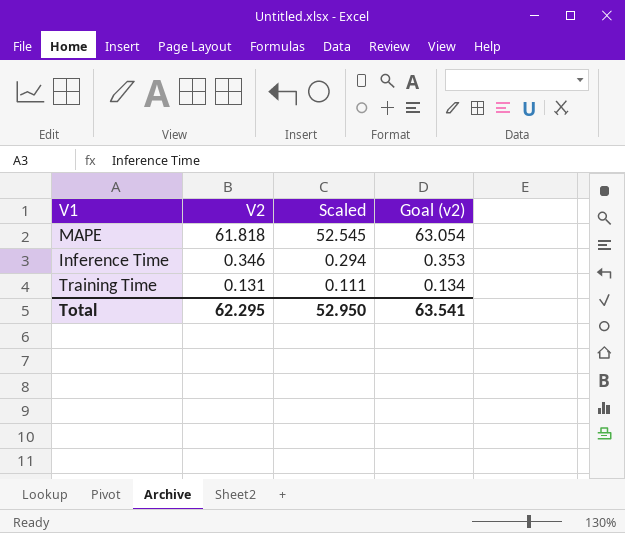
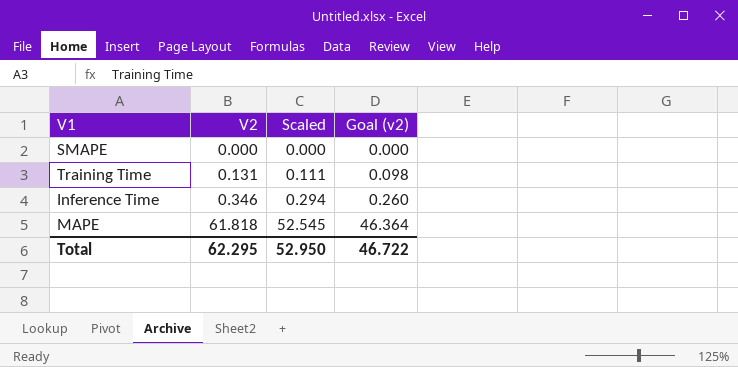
row order: V2 descending -> V2 ascending
column Goal (v2) | formula: [V2] * 1.02 -> [V2] * 0.75
row SMAPE: none -> 0.000 | 0.000 | 0.000
Total | Goal (v2): 63.541 -> 46.722

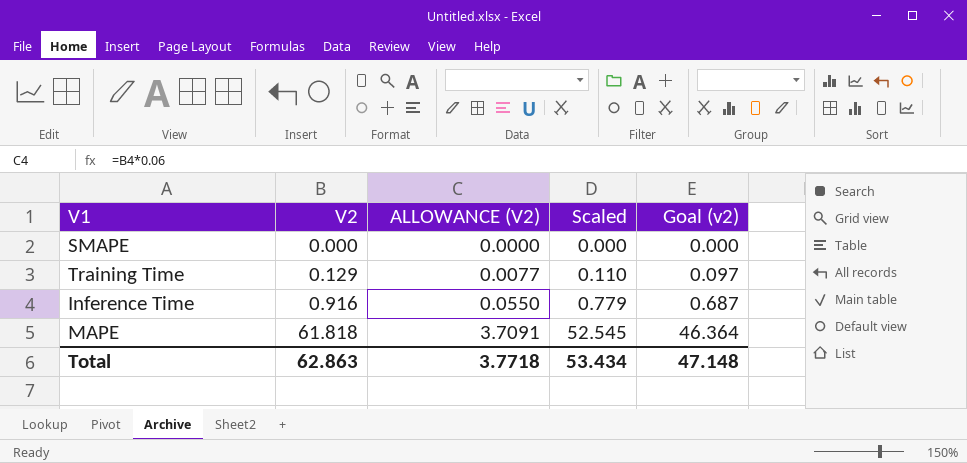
column ALLOWANCE (V2) | formula: none -> [V2] * 0.06
Training Time | V2: 0.131 -> 0.129
Training Time | Scaled: 0.111 -> 0.110
Training Time | Goal (v2): 0.098 -> 0.097
Inference Time | V2: 0.346 -> 0.916
Inference Time | Scaled: 0.294 -> 0.779
Inference Time | Goal (v2): 0.260 -> 0.687
Total | V2: 62.295 -> 62.863
Total | Scaled: 52.950 -> 53.434
Total | Goal (v2): 46.722 -> 47.148

